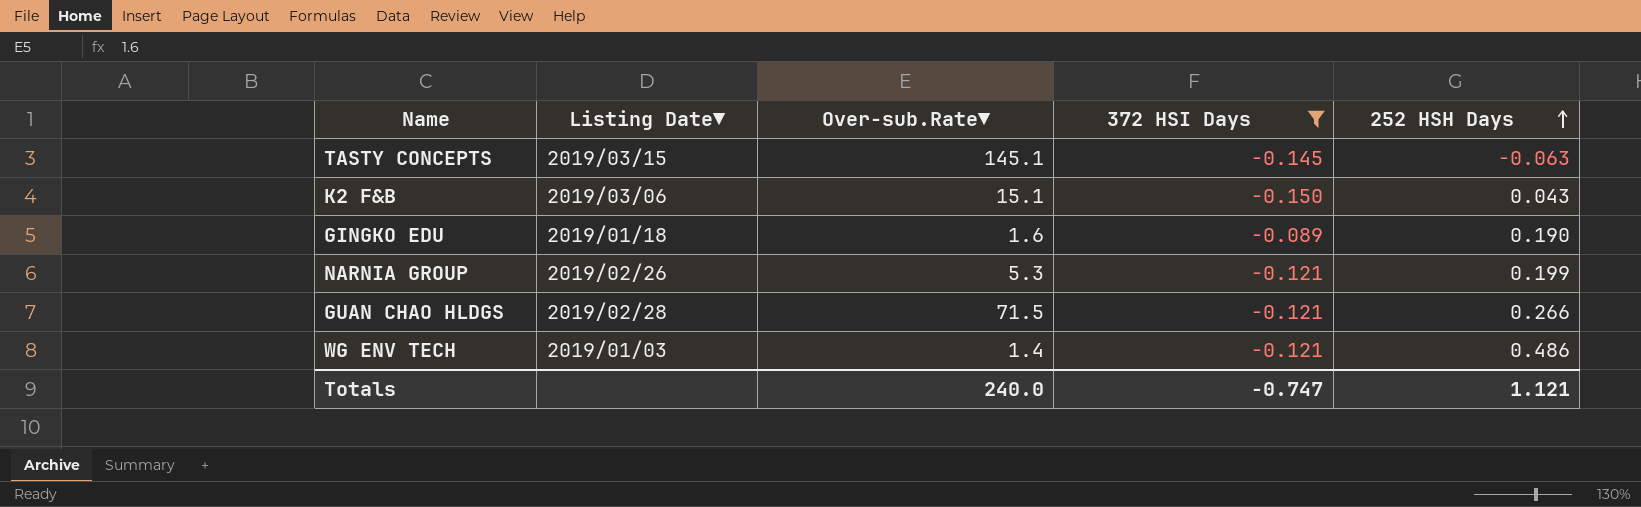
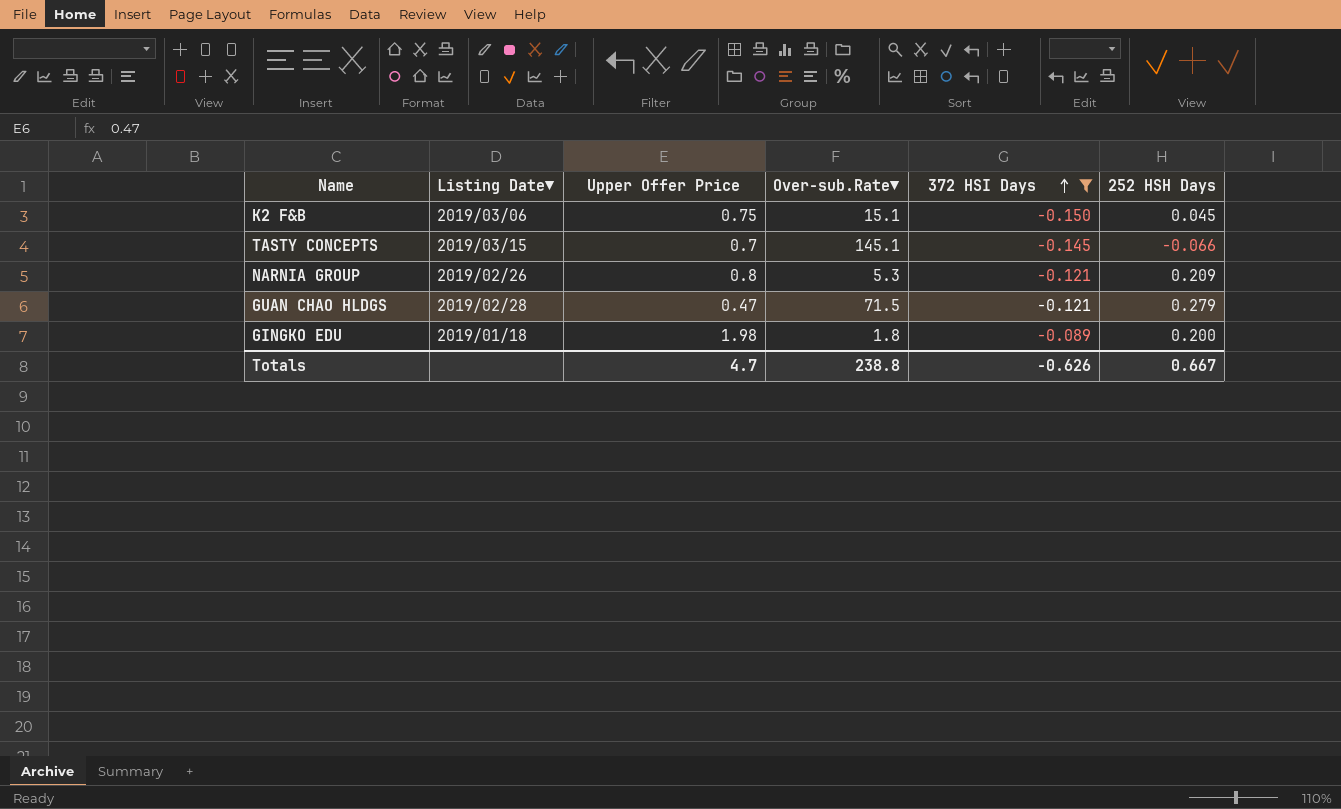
row order: 252 HSH Days ascending -> 372 HSI Days ascending
column Upper Offer Price | position: none -> 3
row WG ENV TECH: 2019/01/03 | 1.4 | -0.121 | 0.486 -> none
K2 F&B | 252 HSH Days: 0.043 -> 0.045
TASTY CONCEPTS | 252 HSH Days: -0.063 -> -0.066
NARNIA GROUP | 252 HSH Days: 0.199 -> 0.209
GUAN CHAO HLDGS | 252 HSH Days: 0.266 -> 0.279
GINGKO EDU | Over-sub.Rate▼: 1.6 -> 1.8
GINGKO EDU | 252 HSH Days: 0.190 -> 0.200
Totals | Over-sub.Rate▼: 240.0 -> 238.8
Totals | 372 HSI Days: -0.747 -> -0.626
Totals | 252 HSH Days: 1.121 -> 0.667

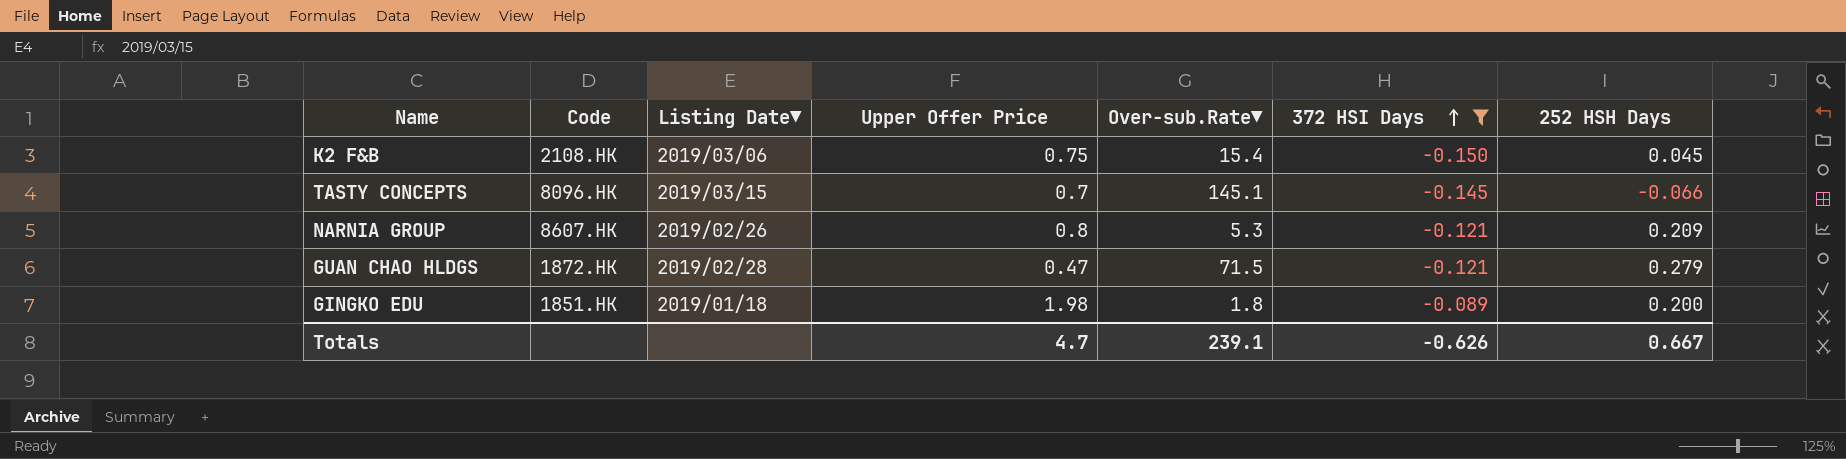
column Code | position: none -> 2
K2 F&B | Over-sub.Rate▼: 15.1 -> 15.4
Totals | Over-sub.Rate▼: 238.8 -> 239.1

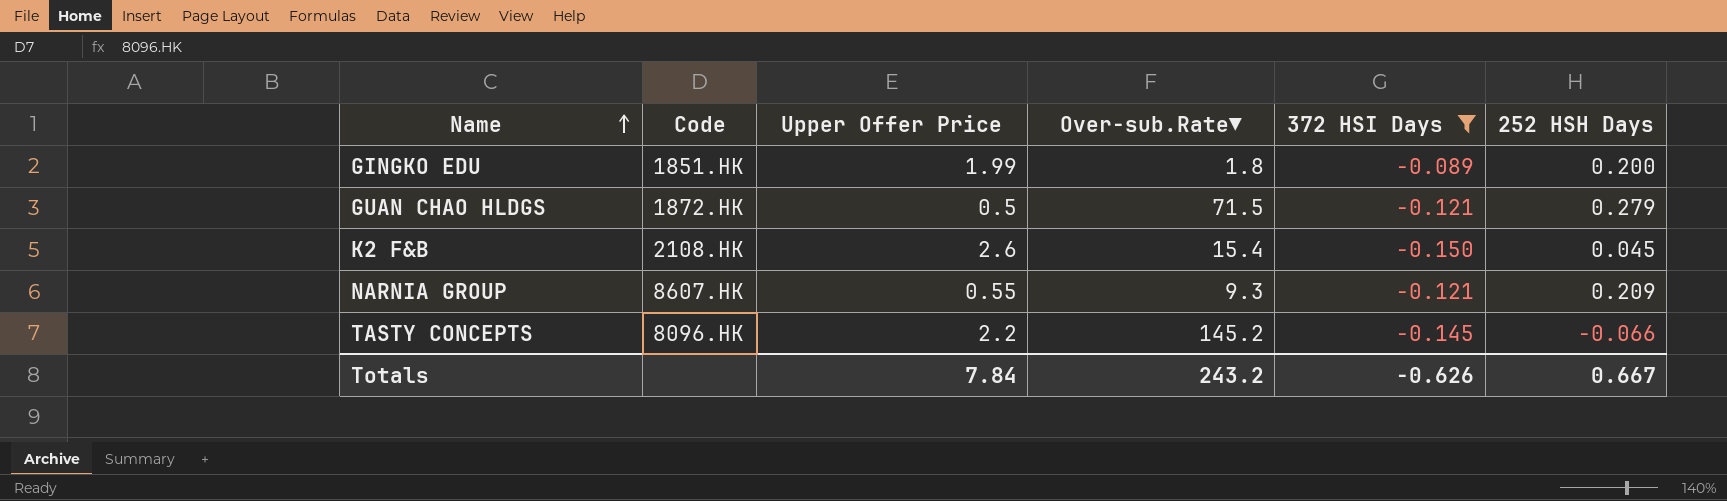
row order: 372 HSI Days ascending -> Name ascending
column Listing Date▼ | position: 3 -> none
GINGKO EDU | Upper Offer Price: 1.98 -> 1.99
GUAN CHAO HLDGS | Upper Offer Price: 0.47 -> 0.5
K2 F&B | Upper Offer Price: 0.75 -> 2.6
NARNIA GROUP | Upper Offer Price: 0.8 -> 0.55
NARNIA GROUP | Over-sub.Rate▼: 5.3 -> 9.3
TASTY CONCEPTS | Upper Offer Price: 0.7 -> 2.2
TASTY CONCEPTS | Over-sub.Rate▼: 145.1 -> 145.2
Totals | Upper Offer Price: 4.7 -> 7.84
Totals | Over-sub.Rate▼: 239.1 -> 243.2

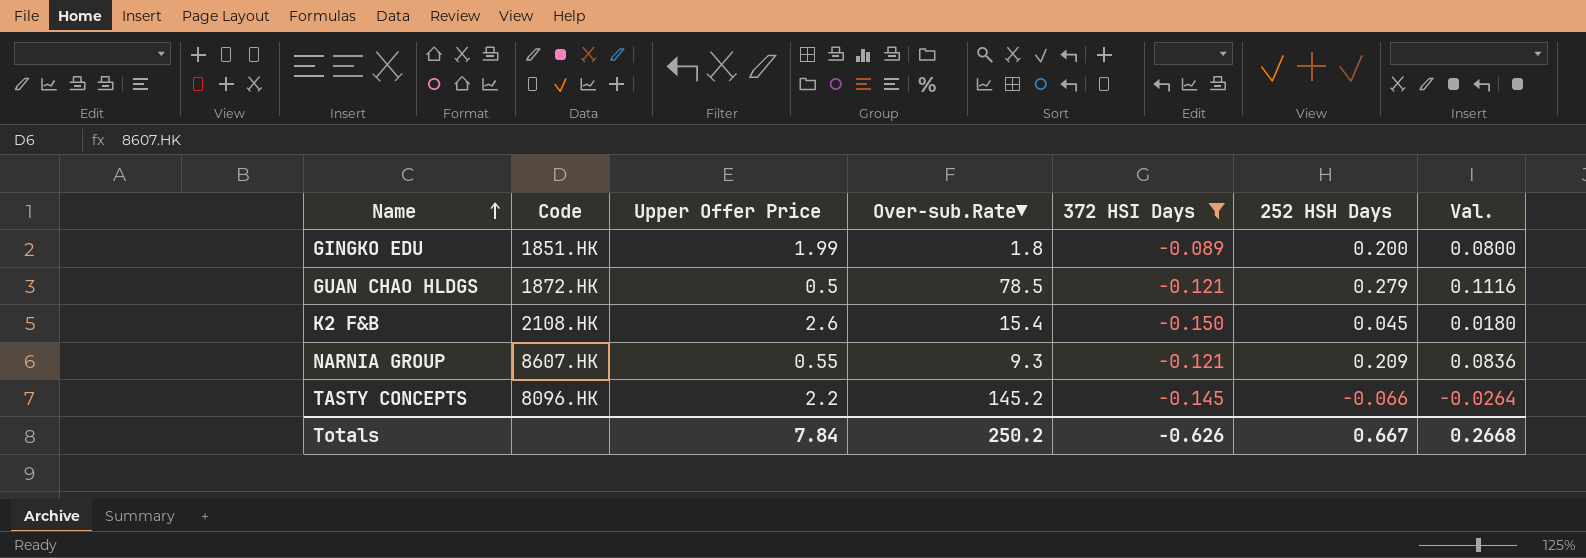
column Val. | formula: none -> [252 HSH Days] * 0.4
GUAN CHAO HLDGS | Over-sub.Rate▼: 71.5 -> 78.5
Totals | Over-sub.Rate▼: 243.2 -> 250.2

